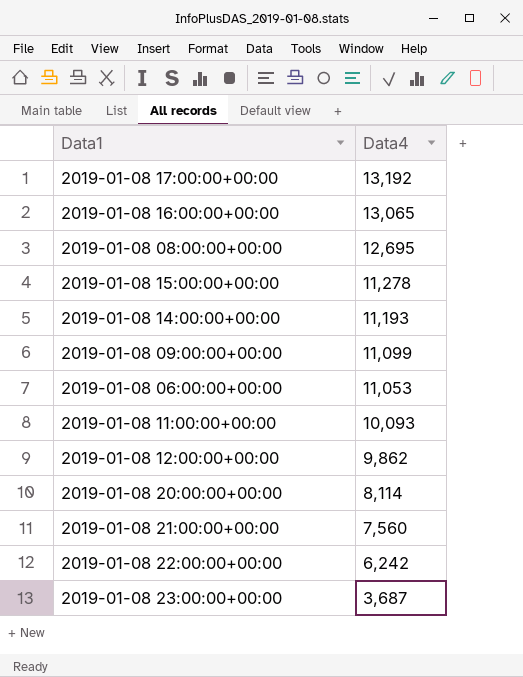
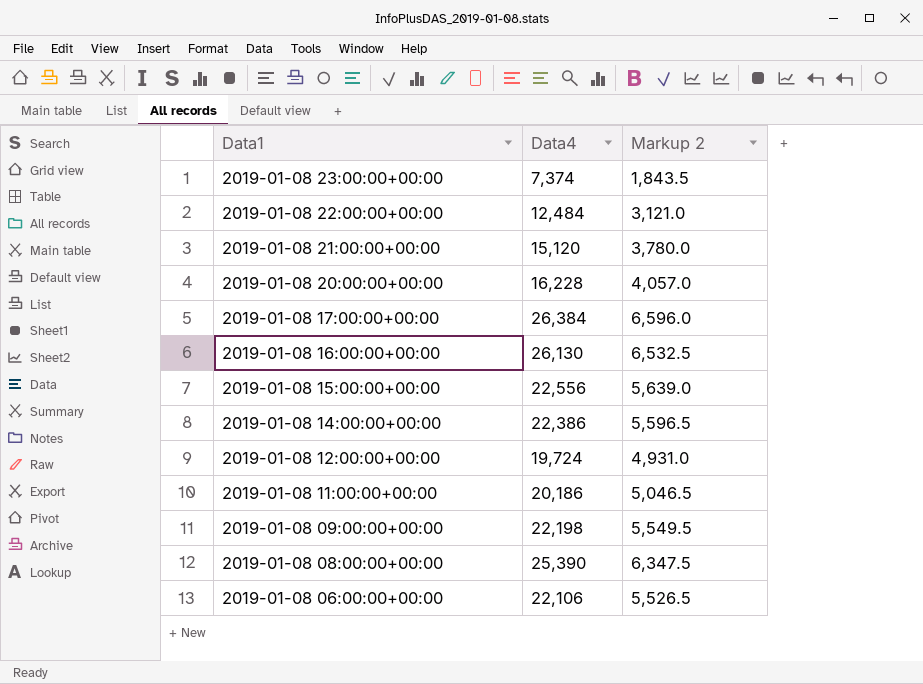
row order: Data4 descending -> Data1 descending
column Markup 2 | formula: none -> [Data4] * 0.25
2019-01-08 23:00:00+00:00 | Data4: 3,687 -> 7,374
2019-01-08 22:00:00+00:00 | Data4: 6,242 -> 12,484
2019-01-08 21:00:00+00:00 | Data4: 7,560 -> 15,120
2019-01-08 20:00:00+00:00 | Data4: 8,114 -> 16,228
2019-01-08 17:00:00+00:00 | Data4: 13,192 -> 26,384
2019-01-08 16:00:00+00:00 | Data4: 13,065 -> 26,130
2019-01-08 15:00:00+00:00 | Data4: 11,278 -> 22,556
2019-01-08 14:00:00+00:00 | Data4: 11,193 -> 22,386
2019-01-08 12:00:00+00:00 | Data4: 9,862 -> 19,724
2019-01-08 11:00:00+00:00 | Data4: 10,093 -> 20,186
2019-01-08 09:00:00+00:00 | Data4: 11,099 -> 22,198
2019-01-08 08:00:00+00:00 | Data4: 12,695 -> 25,390
2019-01-08 06:00:00+00:00 | Data4: 11,053 -> 22,106

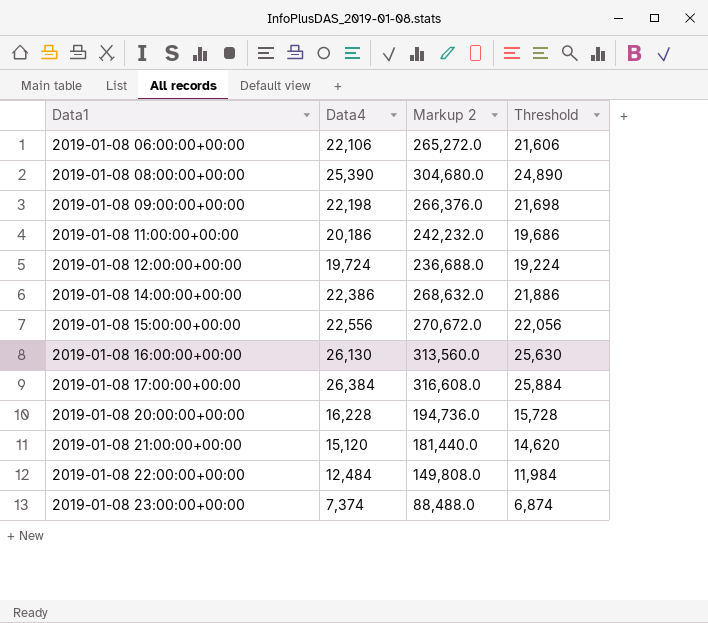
row order: Data1 descending -> Data1 ascending
column Markup 2 | formula: [Data4] * 0.25 -> [Data4] * 12
column Threshold | formula: none -> [Data4] - 500

